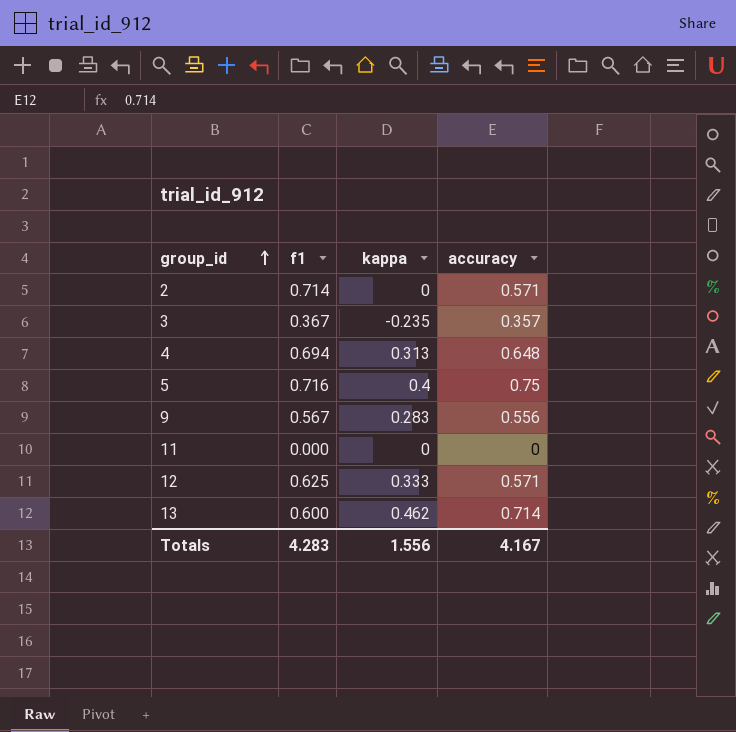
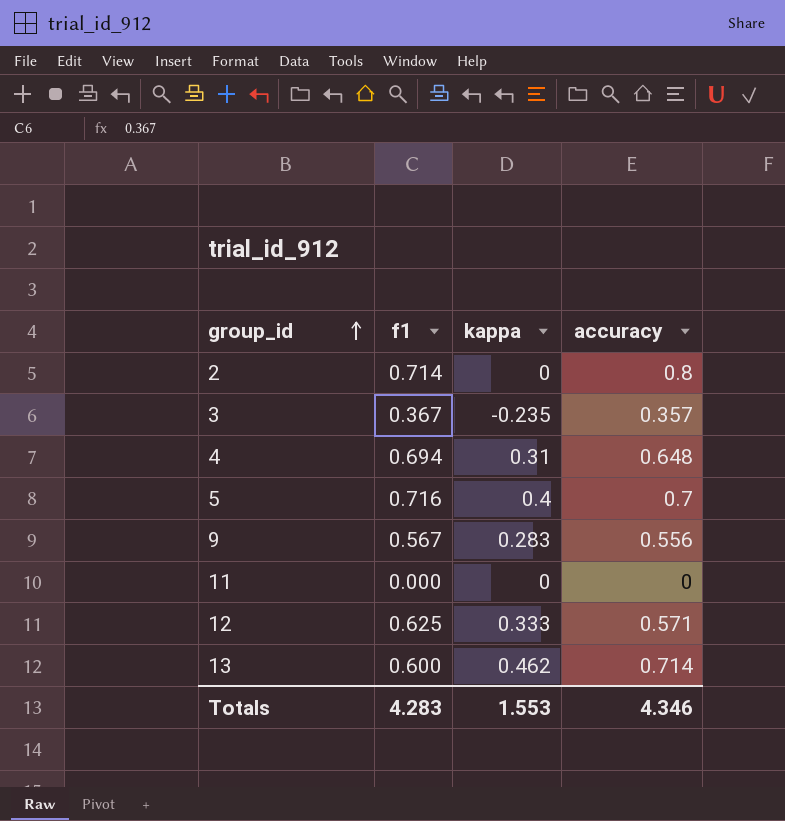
2 | accuracy: 0.571 -> 0.8
4 | kappa: 0.313 -> 0.31
5 | accuracy: 0.75 -> 0.7
Totals | kappa: 1.556 -> 1.553
Totals | accuracy: 4.167 -> 4.346

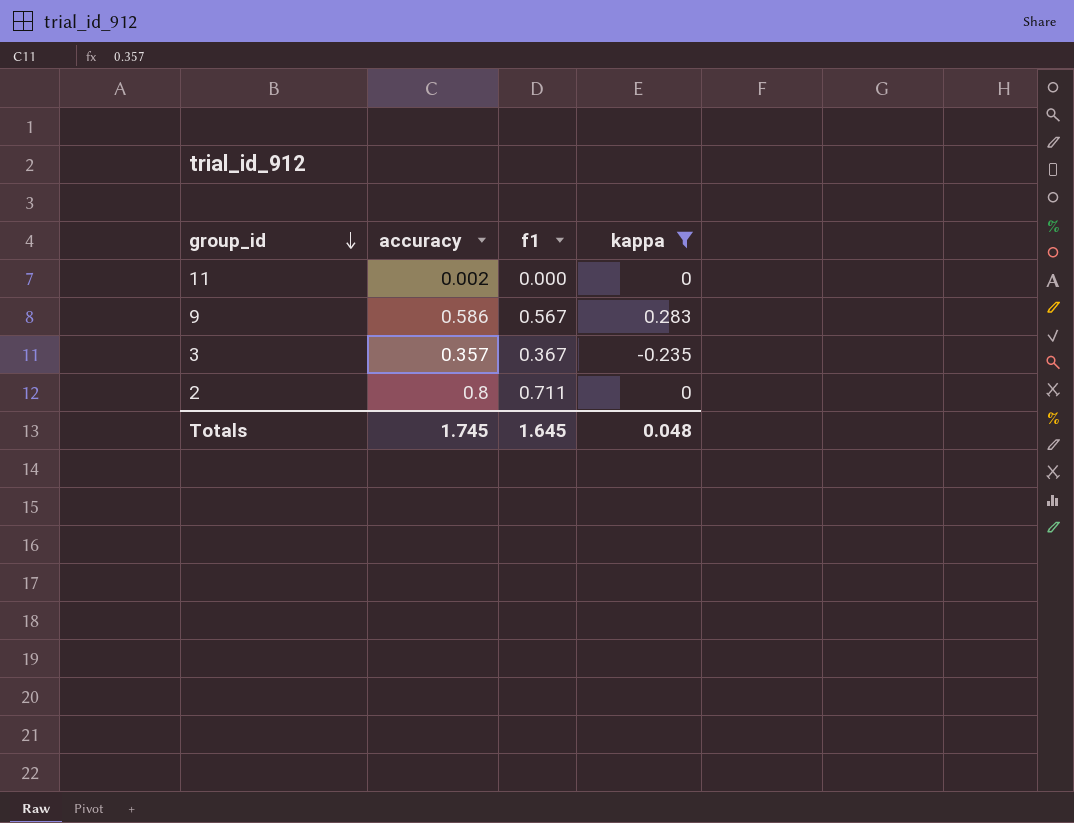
filter: none -> kappa <= 0.283
row order: group_id ascending -> group_id descending
column accuracy | position: 4 -> 2
11 | accuracy: 0 -> 0.002
9 | accuracy: 0.556 -> 0.586
2 | f1: 0.714 -> 0.711
Totals | accuracy: 4.346 -> 1.745
Totals | f1: 4.283 -> 1.645
Totals | kappa: 1.553 -> 0.048

